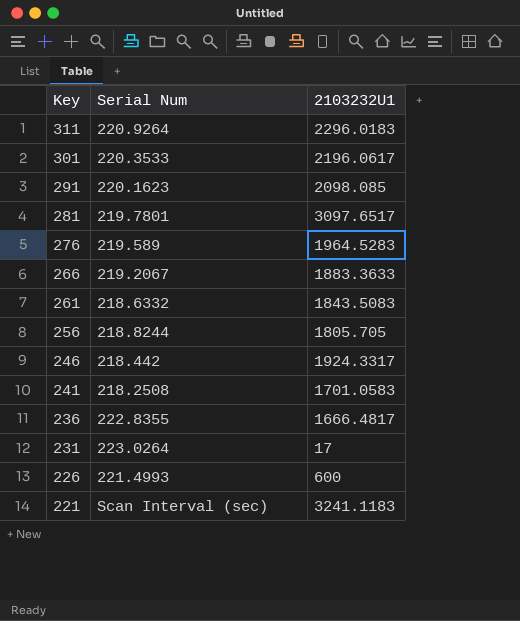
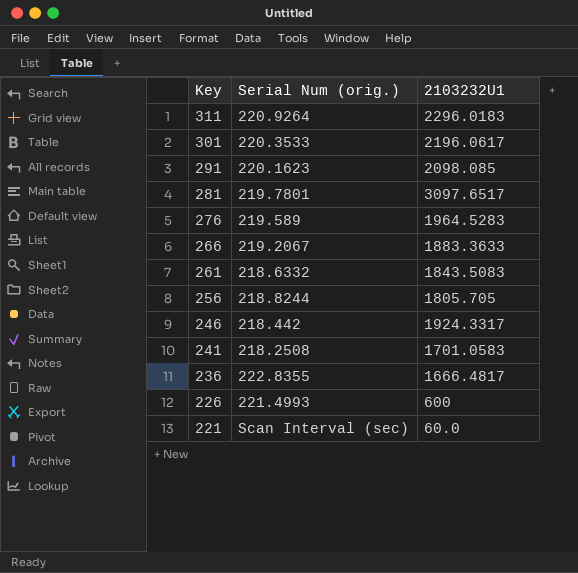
column name: Serial Num -> Serial Num (orig.)
row 231: 223.0264 | 17 -> none
221 | 2103232U1: 3241.1183 -> 60.0

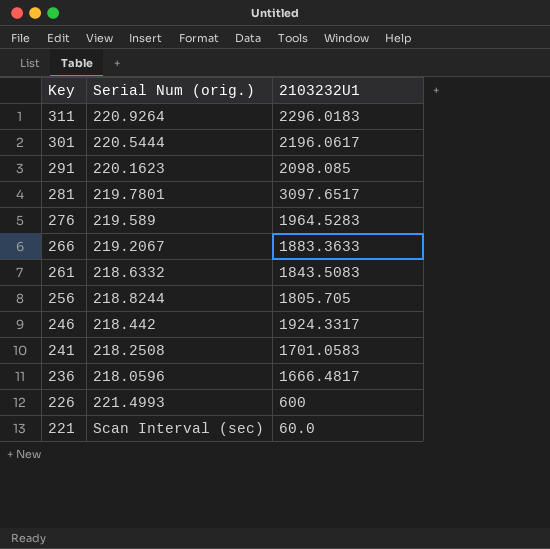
301 | Serial Num (orig.): 220.3533 -> 220.5444
236 | Serial Num (orig.): 222.8355 -> 218.0596

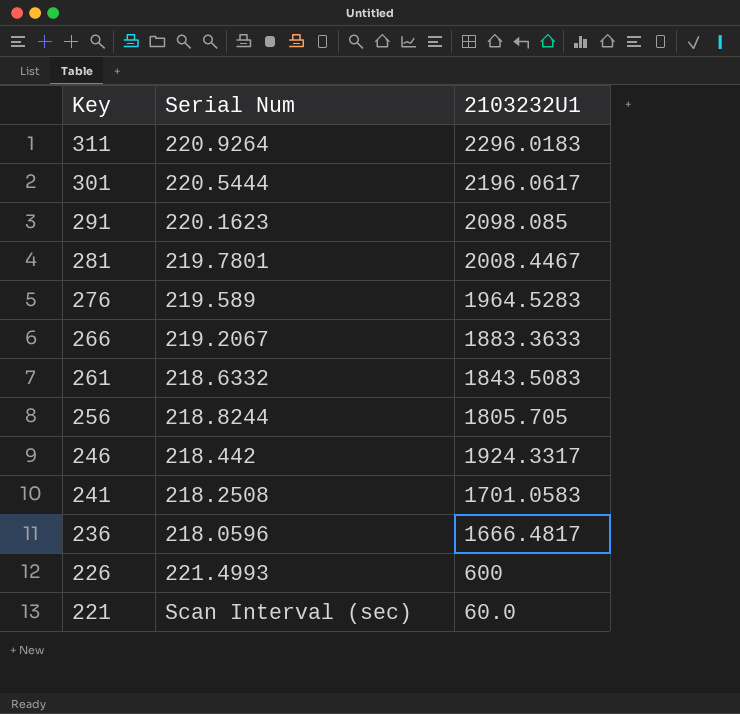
column name: Serial Num (orig.) -> Serial Num
281 | 2103232U1: 3097.6517 -> 2008.4467

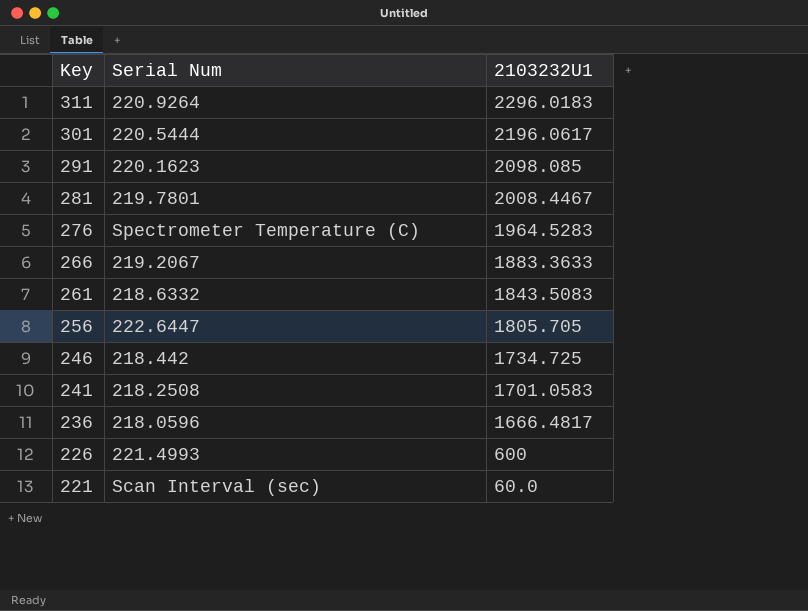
276 | Serial Num: 219.589 -> Spectrometer Temperature (C)
256 | Serial Num: 218.8244 -> 222.6447
246 | 2103232U1: 1924.3317 -> 1734.725

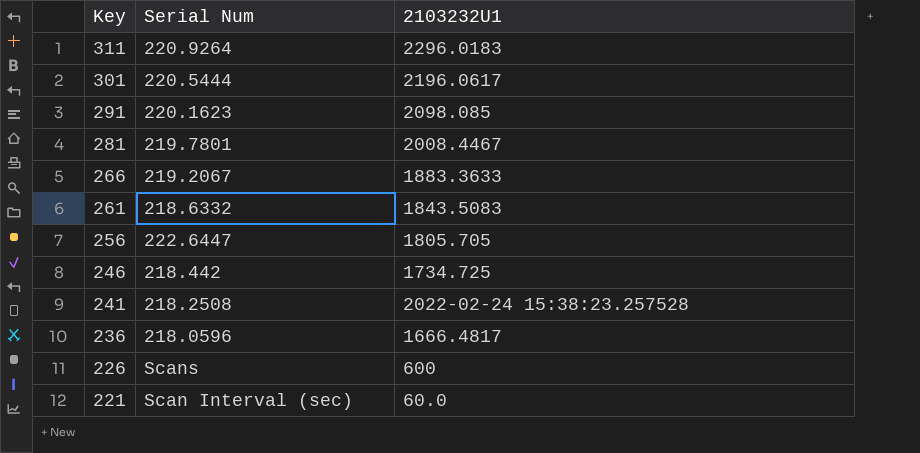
row 276: Spectrometer Temperature (C) | 1964.5283 -> none
241 | 2103232U1: 1701.0583 -> 2022-02-24 15:38:23.257528
226 | Serial Num: 221.4993 -> Scans

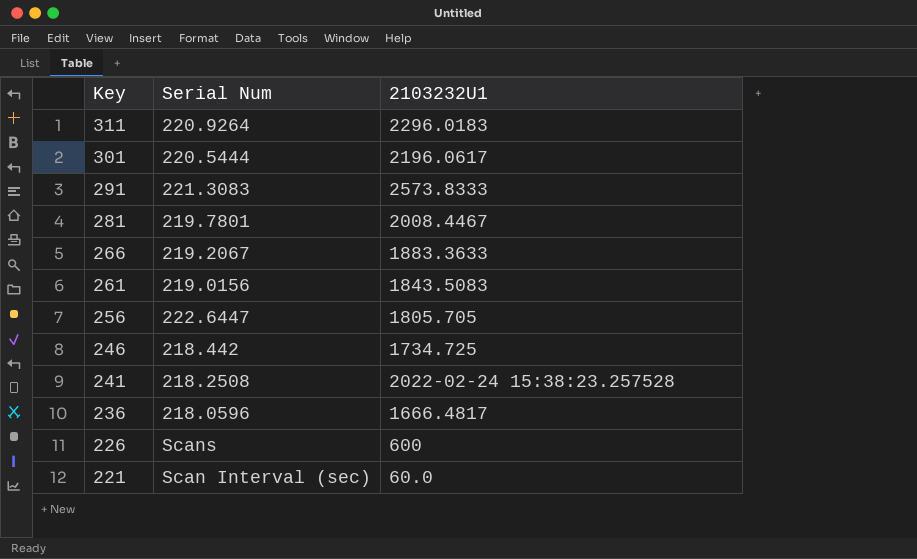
291 | Serial Num: 220.1623 -> 221.3083
291 | 2103232U1: 2098.085 -> 2573.8333
261 | Serial Num: 218.6332 -> 219.0156

